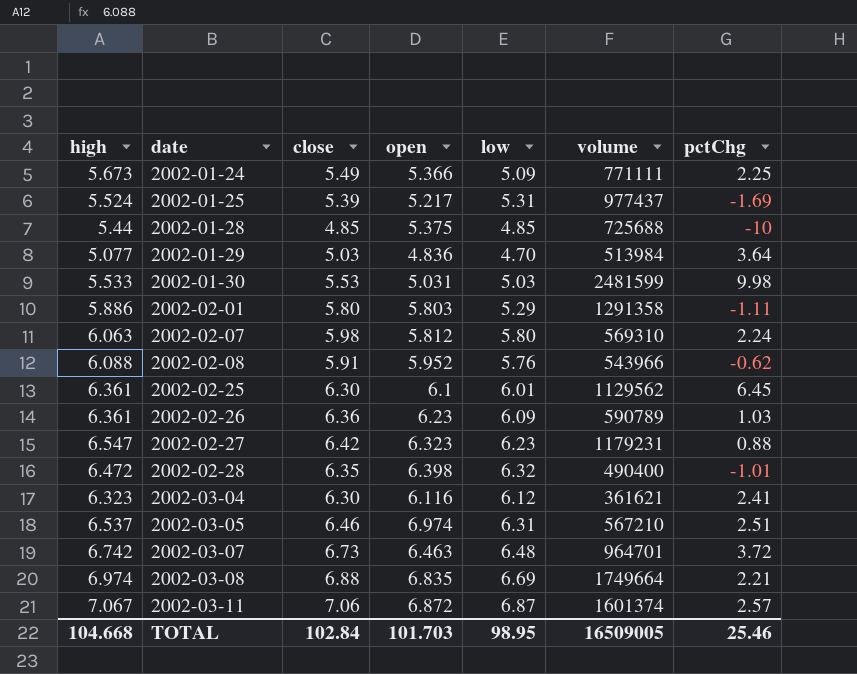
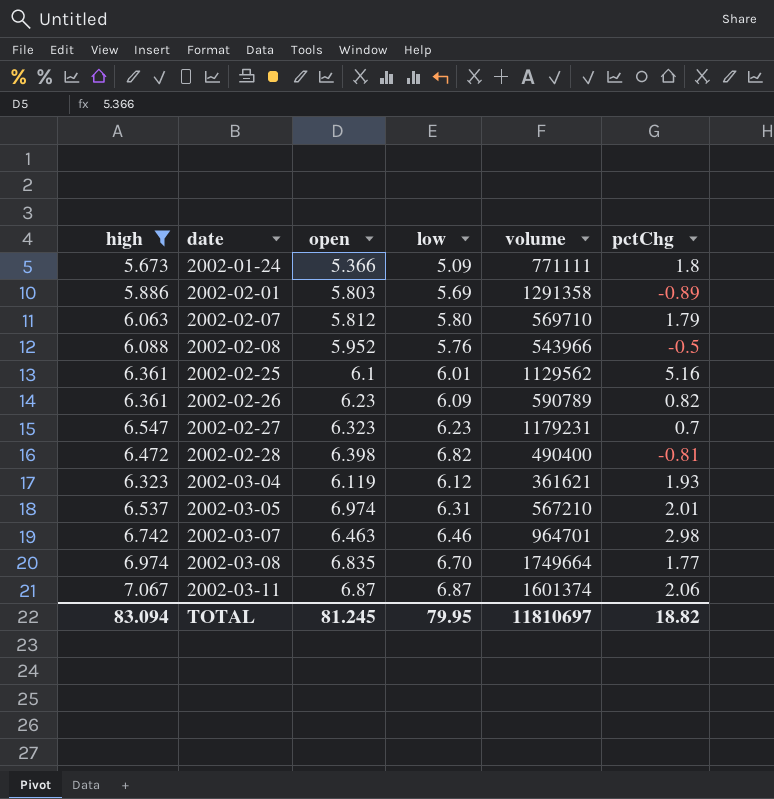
filter: none -> high >= 5.673
column close | position: 3 -> none
2002-01-24 | pctChg: 2.25 -> 1.8
2002-02-01 | low: 5.29 -> 5.69
2002-02-01 | pctChg: -1.11 -> -0.89
2002-02-07 | volume: 569310 -> 569710
2002-02-07 | pctChg: 2.24 -> 1.79
2002-02-08 | pctChg: -0.62 -> -0.5
2002-02-25 | pctChg: 6.45 -> 5.16
2002-02-26 | pctChg: 1.03 -> 0.82
2002-02-27 | pctChg: 0.88 -> 0.7
2002-02-28 | low: 6.32 -> 6.82
2002-02-28 | pctChg: -1.01 -> -0.81
2002-03-04 | open: 6.116 -> 6.119
2002-03-04 | pctChg: 2.41 -> 1.93
2002-03-05 | pctChg: 2.51 -> 2.01
2002-03-07 | low: 6.48 -> 6.46
2002-03-07 | pctChg: 3.72 -> 2.98
2002-03-08 | low: 6.69 -> 6.70
2002-03-08 | pctChg: 2.21 -> 1.77
2002-03-11 | open: 6.872 -> 6.87
2002-03-11 | pctChg: 2.57 -> 2.06
TOTAL | high: 104.668 -> 83.094
TOTAL | open: 101.703 -> 81.245
TOTAL | low: 98.95 -> 79.95
TOTAL | volume: 16509005 -> 11810697
TOTAL | pctChg: 25.46 -> 18.82

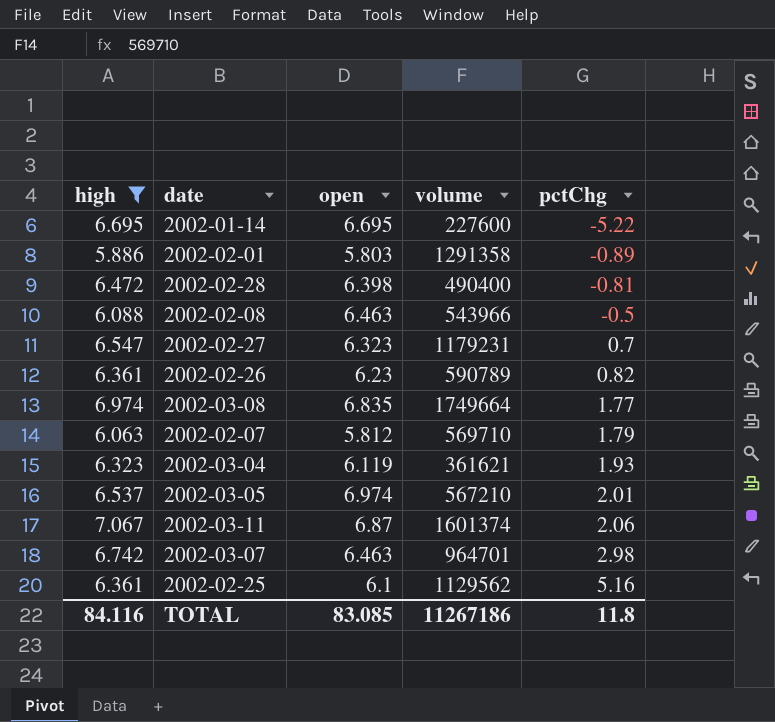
row order: date ascending -> pctChg ascending
column low | position: 4 -> none
row 2002-01-24: 5.673 | 5.366 | 5.09 | 771111 | 1.8 -> none
row 2002-01-14: none -> 6.695 | 6.695 | 227600 | -5.22
2002-02-08 | open: 5.952 -> 6.463
TOTAL | high: 83.094 -> 84.116
TOTAL | open: 81.245 -> 83.085
TOTAL | volume: 11810697 -> 11267186
TOTAL | pctChg: 18.82 -> 11.8

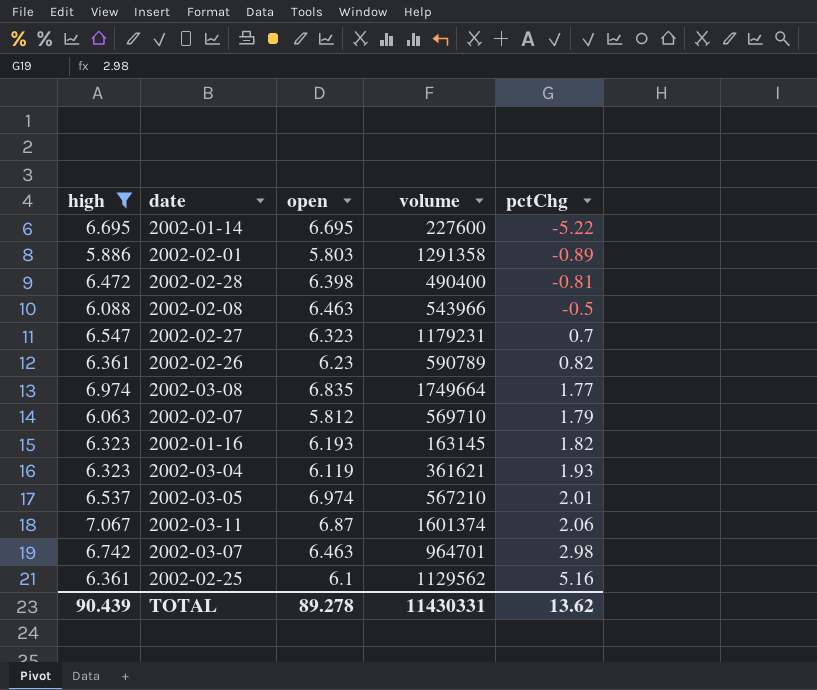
row 2002-01-16: none -> 6.323 | 6.193 | 163145 | 1.82
TOTAL | high: 84.116 -> 90.439
TOTAL | open: 83.085 -> 89.278
TOTAL | volume: 11267186 -> 11430331
TOTAL | pctChg: 11.8 -> 13.62

